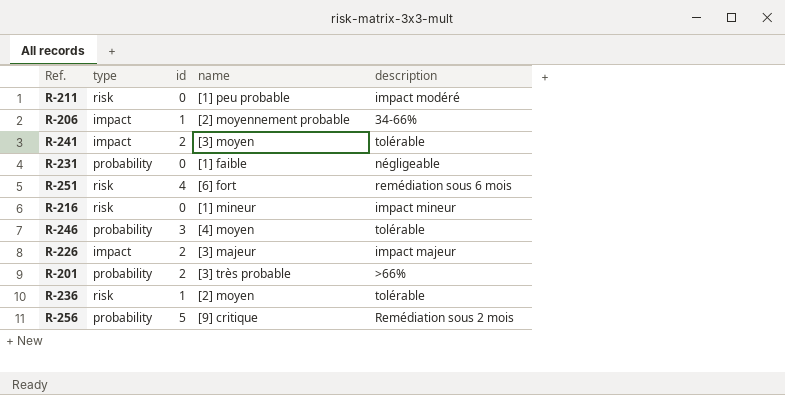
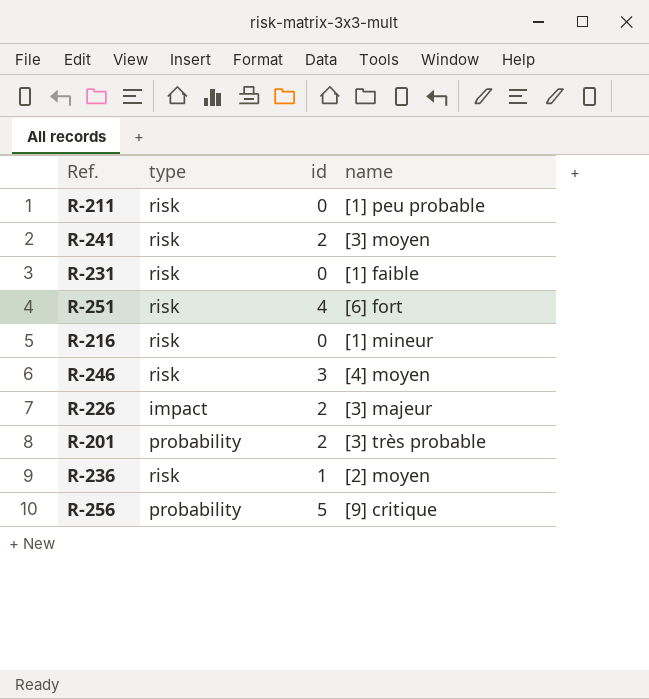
column description | position: 5 -> none
row R-206: impact | 1 | [2] moyennement probable | 34-66% -> none
R-241 | type: impact -> risk
R-231 | type: probability -> risk
R-246 | type: probability -> risk

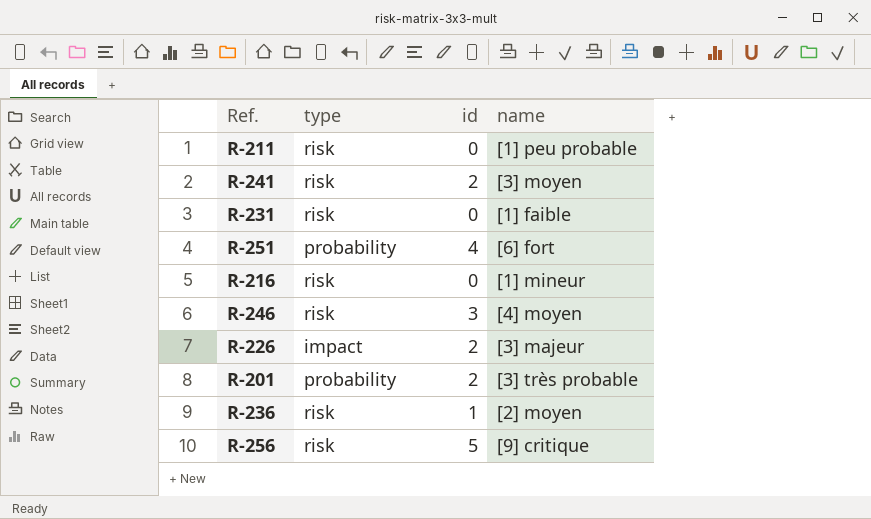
R-251 | type: risk -> probability
R-256 | type: probability -> risk

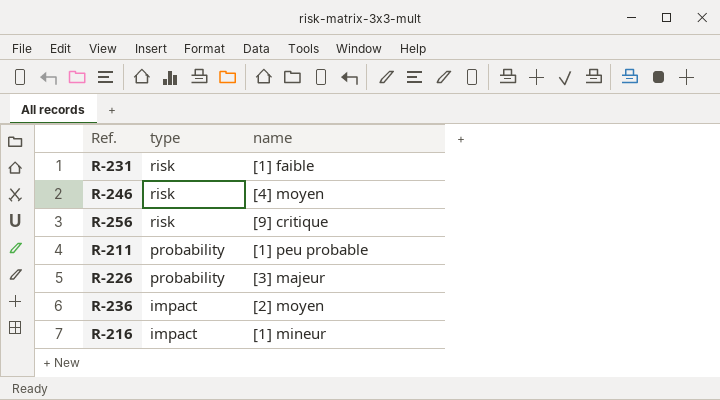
row order: none -> type descending
column id | position: 3 -> none
row R-241: risk | 2 | [3] moyen -> none
row R-251: probability | 4 | [6] fort -> none
row R-201: probability | 2 | [3] très probable -> none
R-211 | type: risk -> probability
R-226 | type: impact -> probability
R-236 | type: risk -> impact
R-216 | type: risk -> impact

